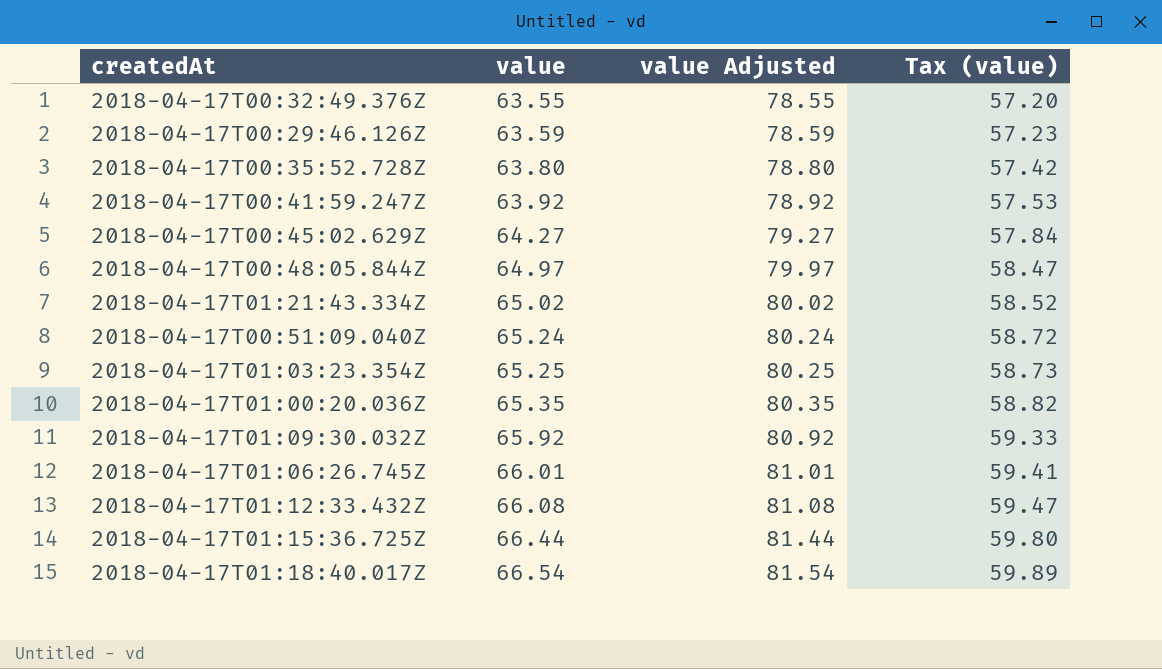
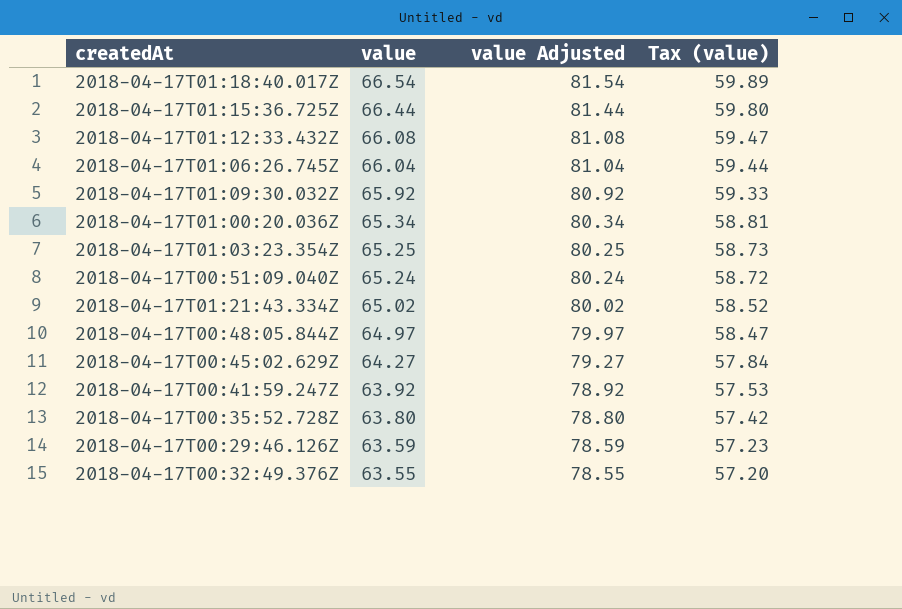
row order: value ascending -> value descending
2018-04-17T01:06:26.745Z | value: 66.01 -> 66.04
2018-04-17T01:06:26.745Z | value Adjusted: 81.01 -> 81.04
2018-04-17T01:06:26.745Z | Tax (value): 59.41 -> 59.44
2018-04-17T01:00:20.036Z | value: 65.35 -> 65.34
2018-04-17T01:00:20.036Z | value Adjusted: 80.35 -> 80.34
2018-04-17T01:00:20.036Z | Tax (value): 58.82 -> 58.81

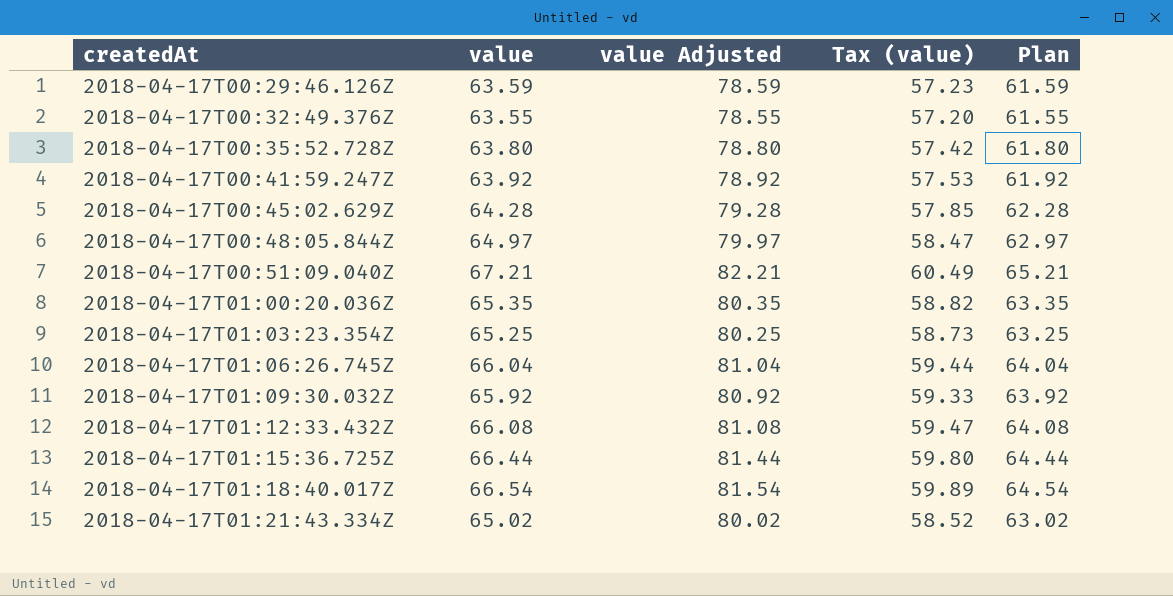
row order: value descending -> createdAt ascending
column Plan | formula: none -> [value] - 2
2018-04-17T00:45:02.629Z | value: 64.27 -> 64.28
2018-04-17T00:45:02.629Z | value Adjusted: 79.27 -> 79.28
2018-04-17T00:45:02.629Z | Tax (value): 57.84 -> 57.85
2018-04-17T00:51:09.040Z | value: 65.24 -> 67.21
2018-04-17T00:51:09.040Z | value Adjusted: 80.24 -> 82.21
2018-04-17T00:51:09.040Z | Tax (value): 58.72 -> 60.49
2018-04-17T01:00:20.036Z | value: 65.34 -> 65.35
2018-04-17T01:00:20.036Z | value Adjusted: 80.34 -> 80.35
2018-04-17T01:00:20.036Z | Tax (value): 58.81 -> 58.82

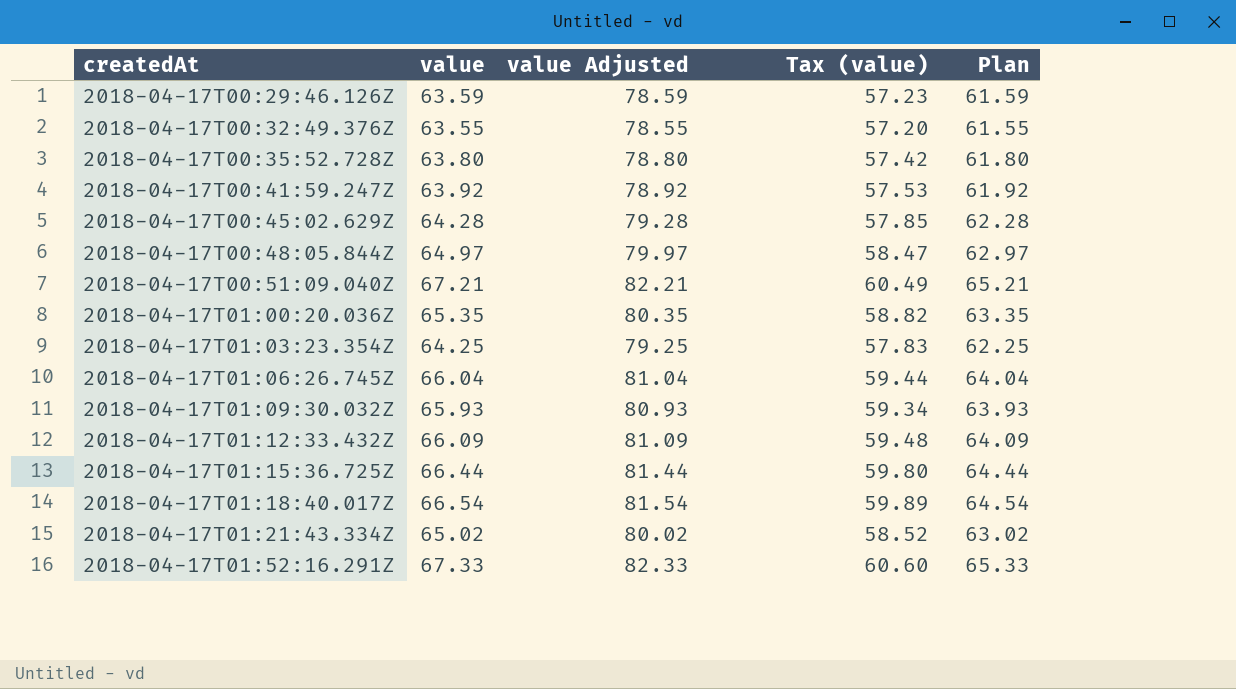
2018-04-17T01:03:23.354Z | value: 65.25 -> 64.25
2018-04-17T01:03:23.354Z | value Adjusted: 80.25 -> 79.25
2018-04-17T01:03:23.354Z | Tax (value): 58.73 -> 57.83
2018-04-17T01:03:23.354Z | Plan: 63.25 -> 62.25
2018-04-17T01:09:30.032Z | value: 65.92 -> 65.93
2018-04-17T01:09:30.032Z | value Adjusted: 80.92 -> 80.93
2018-04-17T01:09:30.032Z | Tax (value): 59.33 -> 59.34
2018-04-17T01:09:30.032Z | Plan: 63.92 -> 63.93
2018-04-17T01:12:33.432Z | value: 66.08 -> 66.09
2018-04-17T01:12:33.432Z | value Adjusted: 81.08 -> 81.09
2018-04-17T01:12:33.432Z | Tax (value): 59.47 -> 59.48
2018-04-17T01:12:33.432Z | Plan: 64.08 -> 64.09
row 2018-04-17T01:52:16.291Z: none -> 67.33 | 82.33 | 60.60 | 65.33

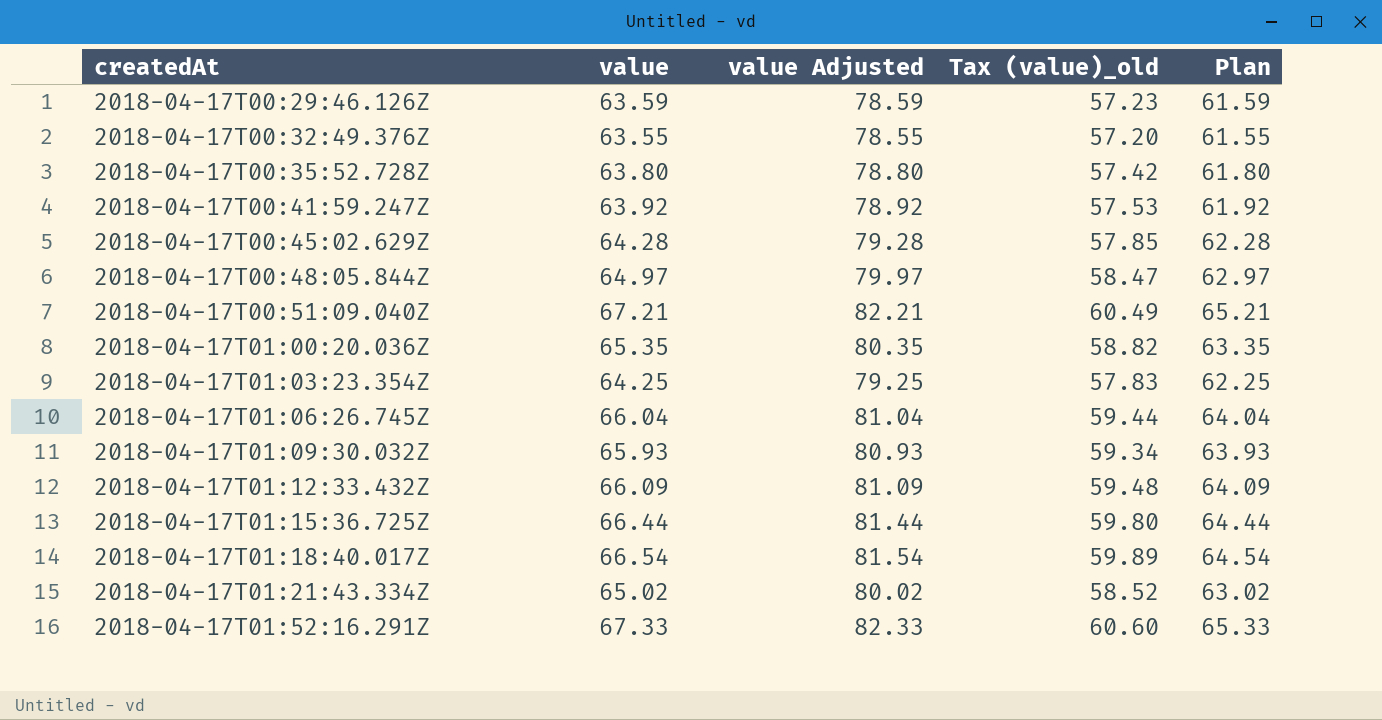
column name: Tax (value) -> Tax (value)_old

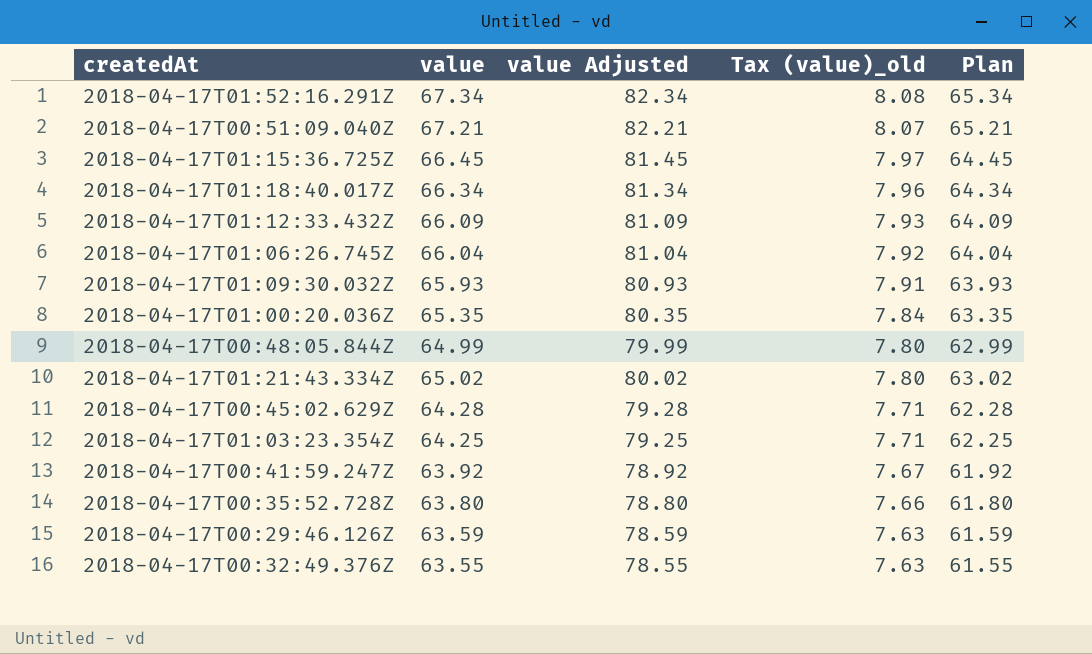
row order: createdAt ascending -> Tax (value)_old descending
column Tax (value)_old | formula: [value] * 0.9 -> [value] * 0.12
2018-04-17T01:52:16.291Z | value: 67.33 -> 67.34
2018-04-17T01:52:16.291Z | value Adjusted: 82.33 -> 82.34
2018-04-17T01:52:16.291Z | Plan: 65.33 -> 65.34
2018-04-17T01:15:36.725Z | value: 66.44 -> 66.45
2018-04-17T01:15:36.725Z | value Adjusted: 81.44 -> 81.45
2018-04-17T01:15:36.725Z | Plan: 64.44 -> 64.45
2018-04-17T01:18:40.017Z | value: 66.54 -> 66.34
2018-04-17T01:18:40.017Z | value Adjusted: 81.54 -> 81.34
2018-04-17T01:18:40.017Z | Plan: 64.54 -> 64.34
2018-04-17T00:48:05.844Z | value: 64.97 -> 64.99
2018-04-17T00:48:05.844Z | value Adjusted: 79.97 -> 79.99
2018-04-17T00:48:05.844Z | Plan: 62.97 -> 62.99

